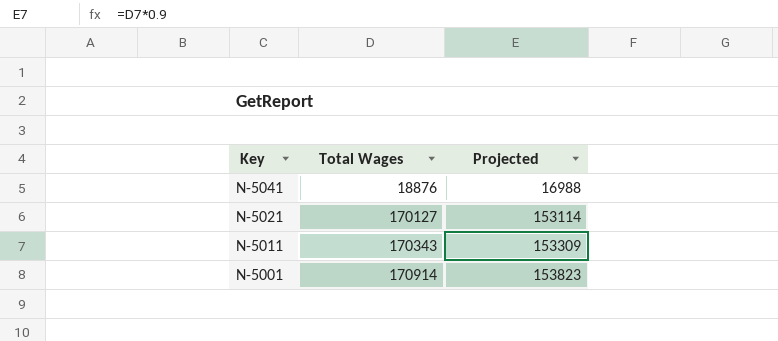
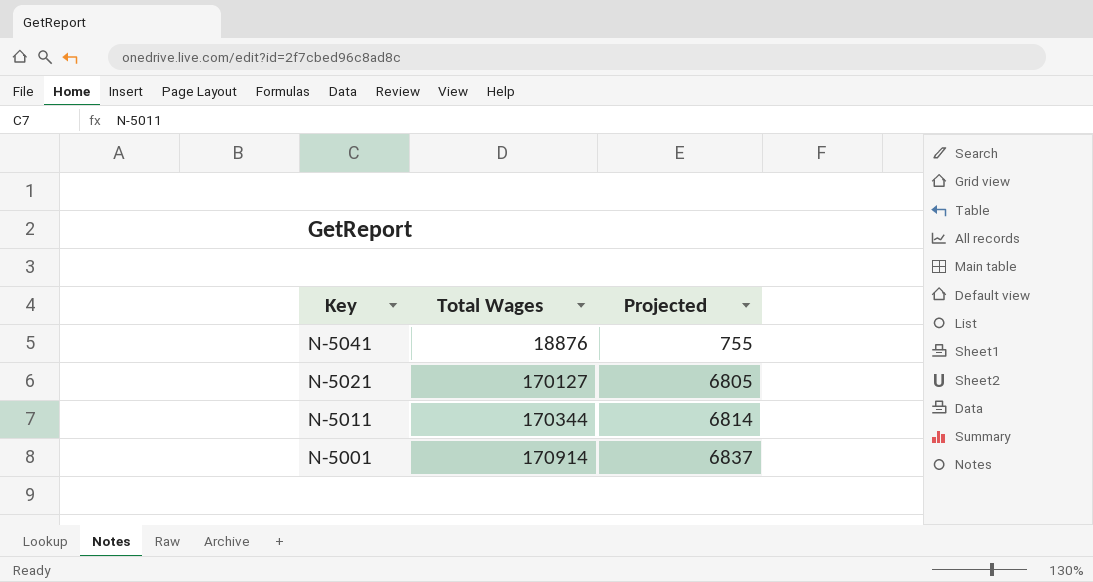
column Projected | formula: [Total Wages] * 0.9 -> [Total Wages] * 0.04
N-5011 | Total Wages: 170343 -> 170344

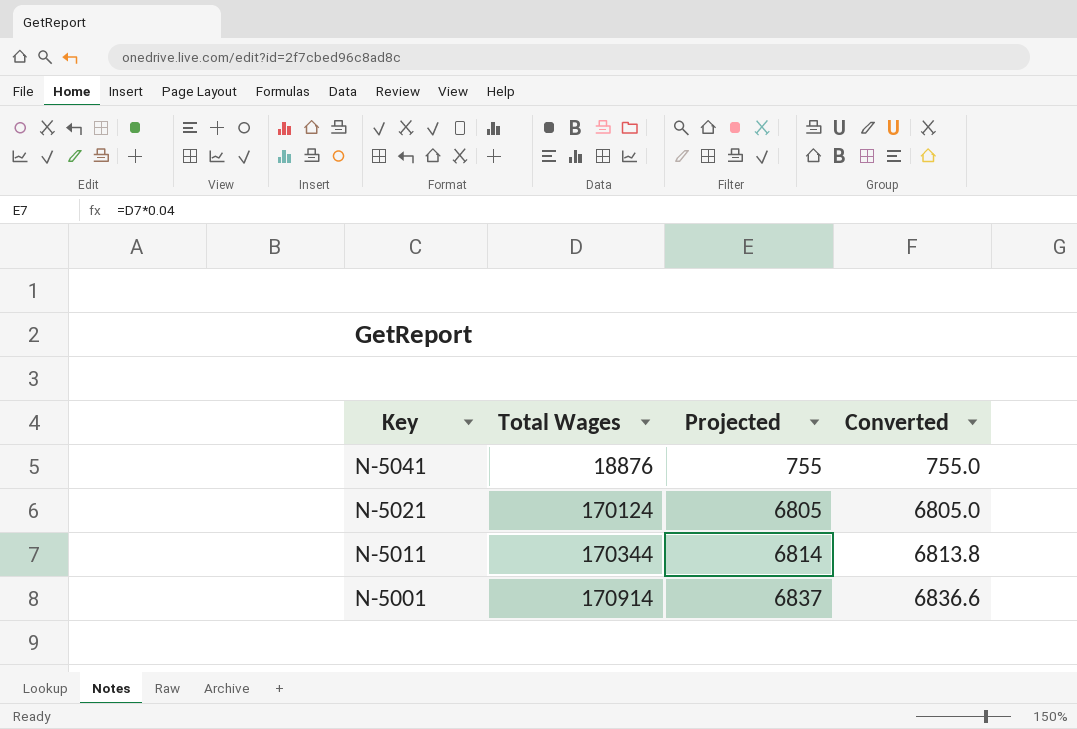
column Converted | formula: none -> [Total Wages] * 0.04
N-5021 | Total Wages: 170127 -> 170124

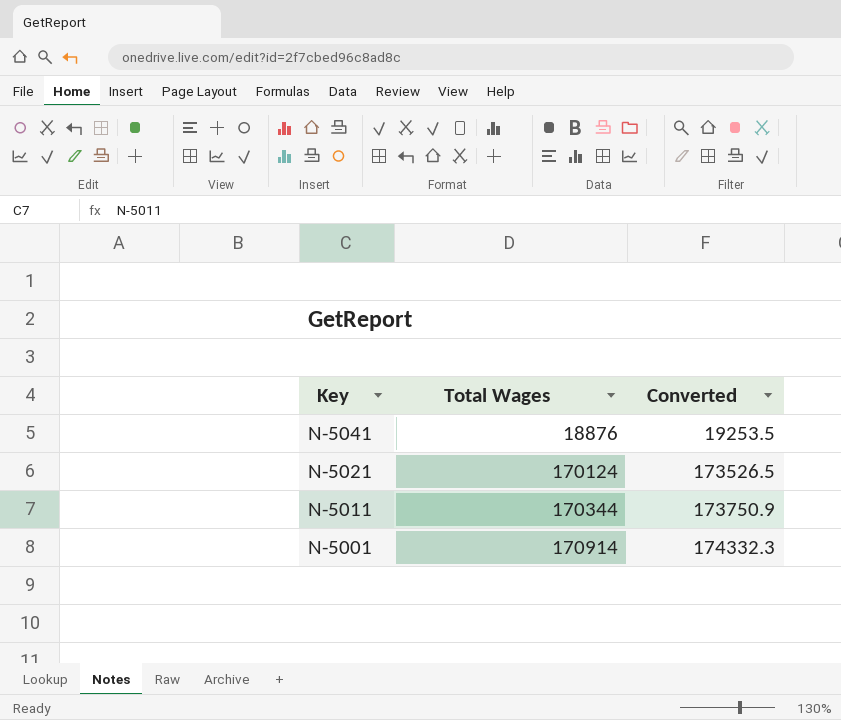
column Projected | formula: [Total Wages] * 0.04 -> none
column Converted | formula: [Total Wages] * 0.04 -> [Total Wages] * 1.02

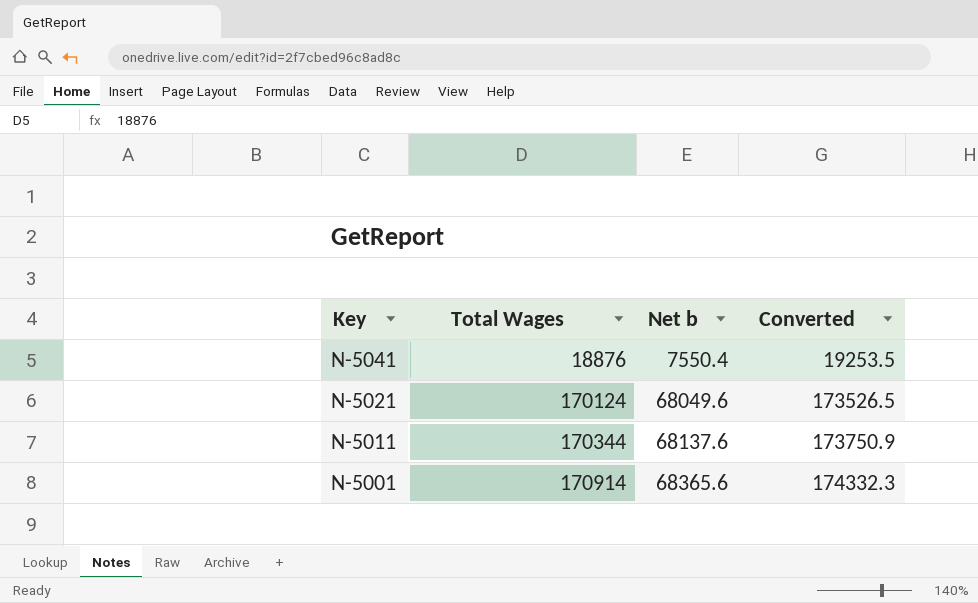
column Net b | formula: none -> [Total Wages] * 0.4

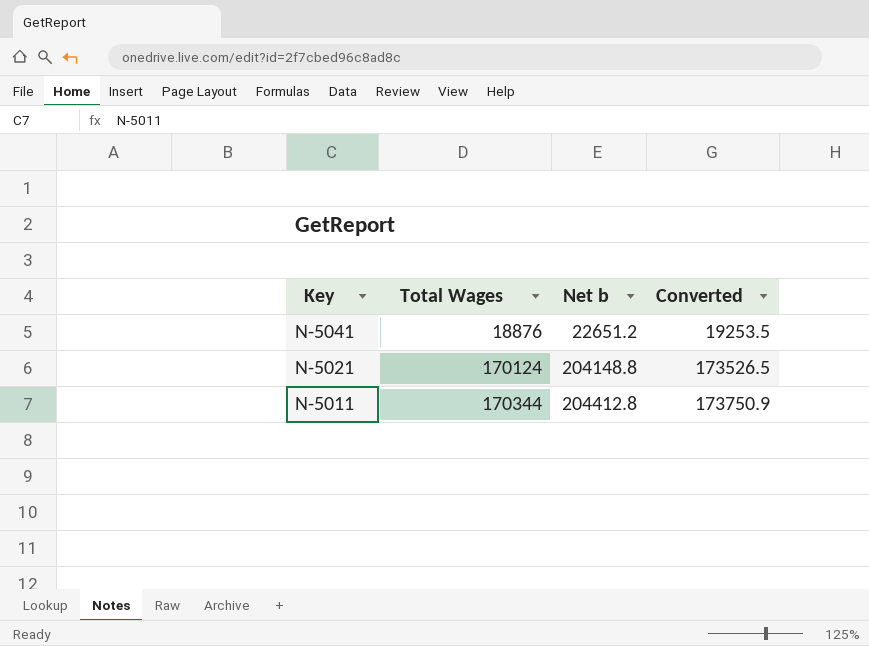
column Net b | formula: [Total Wages] * 0.4 -> [Total Wages] * 1.2
row N-5001: 170914 | 68365.6 | 174332.3 -> none

